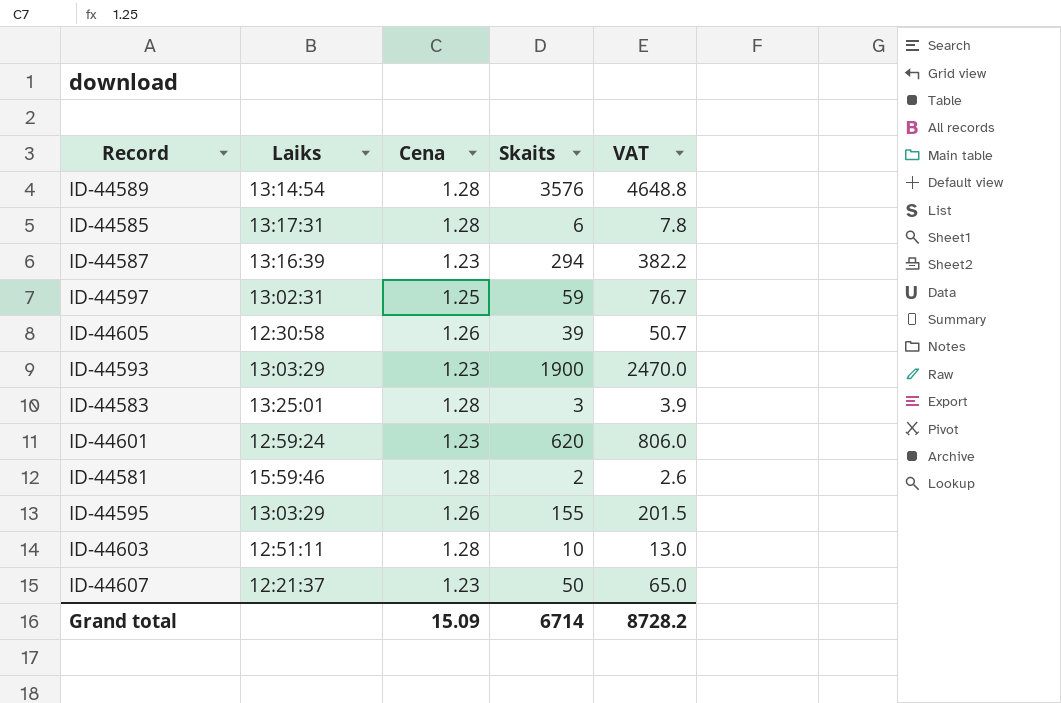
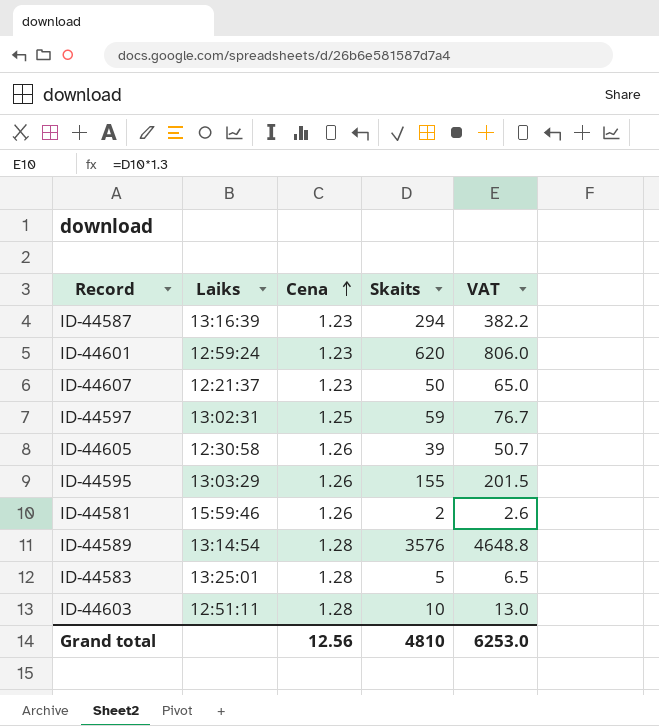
row order: none -> Cena ascending
row ID-44585: 13:17:31 | 1.28 | 6 | 7.8 -> none
row ID-44593: 13:03:29 | 1.23 | 1900 | 2470.0 -> none
ID-44581 | Cena: 1.28 -> 1.26
ID-44583 | Skaits: 3 -> 5
ID-44583 | VAT: 3.9 -> 6.5
Grand total | Cena: 15.09 -> 12.56
Grand total | Skaits: 6714 -> 4810
Grand total | VAT: 8728.2 -> 6253.0

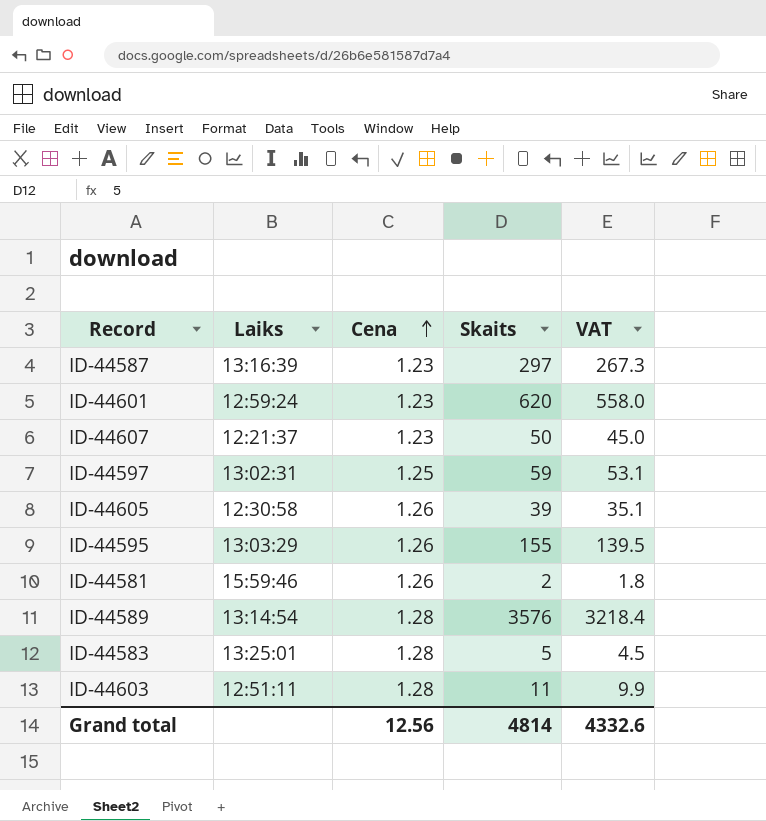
column VAT | formula: [Skaits] * 1.3 -> [Skaits] * 0.9
ID-44587 | Skaits: 294 -> 297
ID-44603 | Skaits: 10 -> 11
Grand total | Skaits: 4810 -> 4814
Grand total | VAT: 6253.0 -> 4332.6

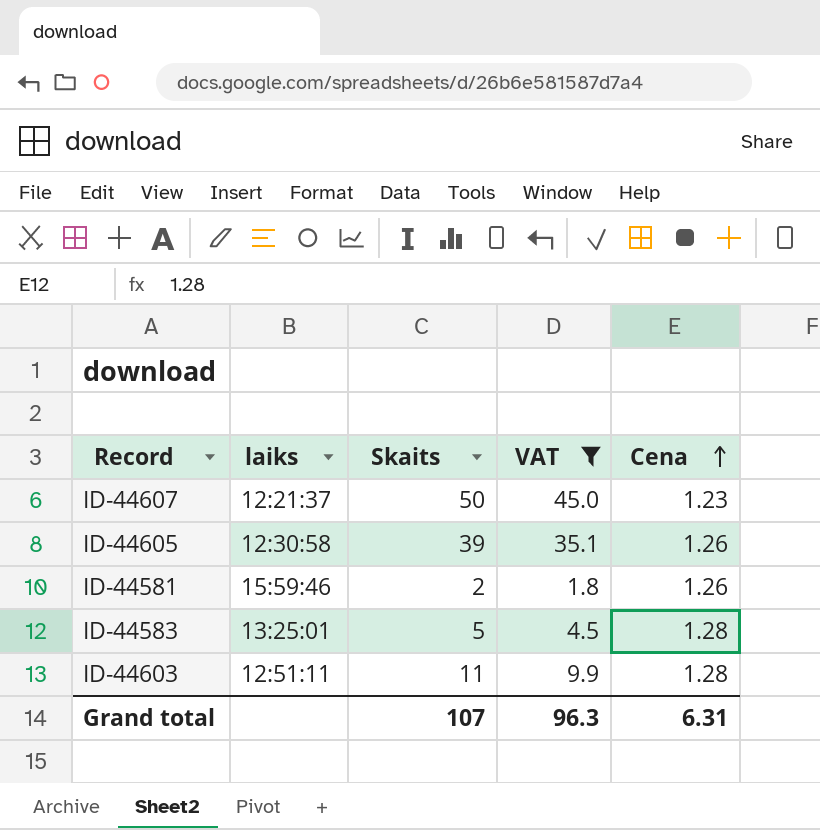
filter: none -> VAT <= 45.0
column name: Laiks -> laiks
column Cena | position: 3 -> 5
Grand total | Skaits: 4814 -> 107
Grand total | VAT: 4332.6 -> 96.3
Grand total | Cena: 12.56 -> 6.31

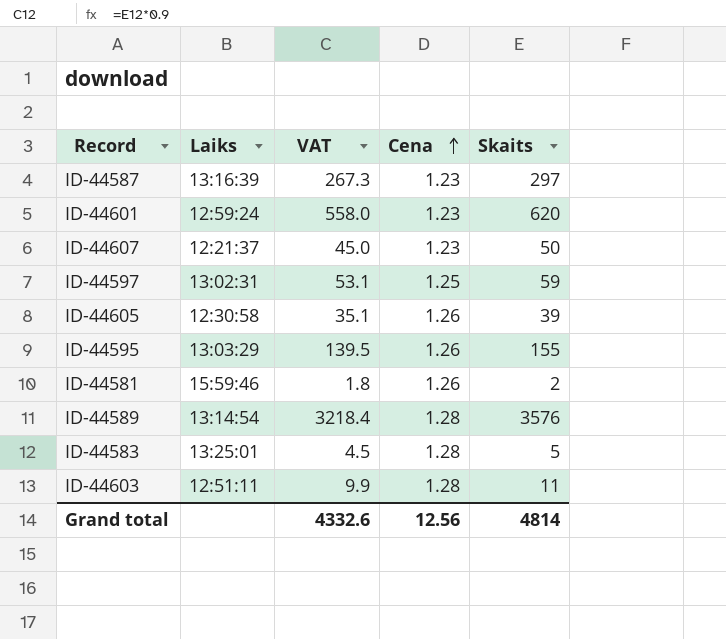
filter: VAT <= 45.0 -> none
column name: laiks -> Laiks
column Skaits | position: 3 -> 5
Grand total | VAT: 96.3 -> 4332.6
Grand total | Cena: 6.31 -> 12.56
Grand total | Skaits: 107 -> 4814

